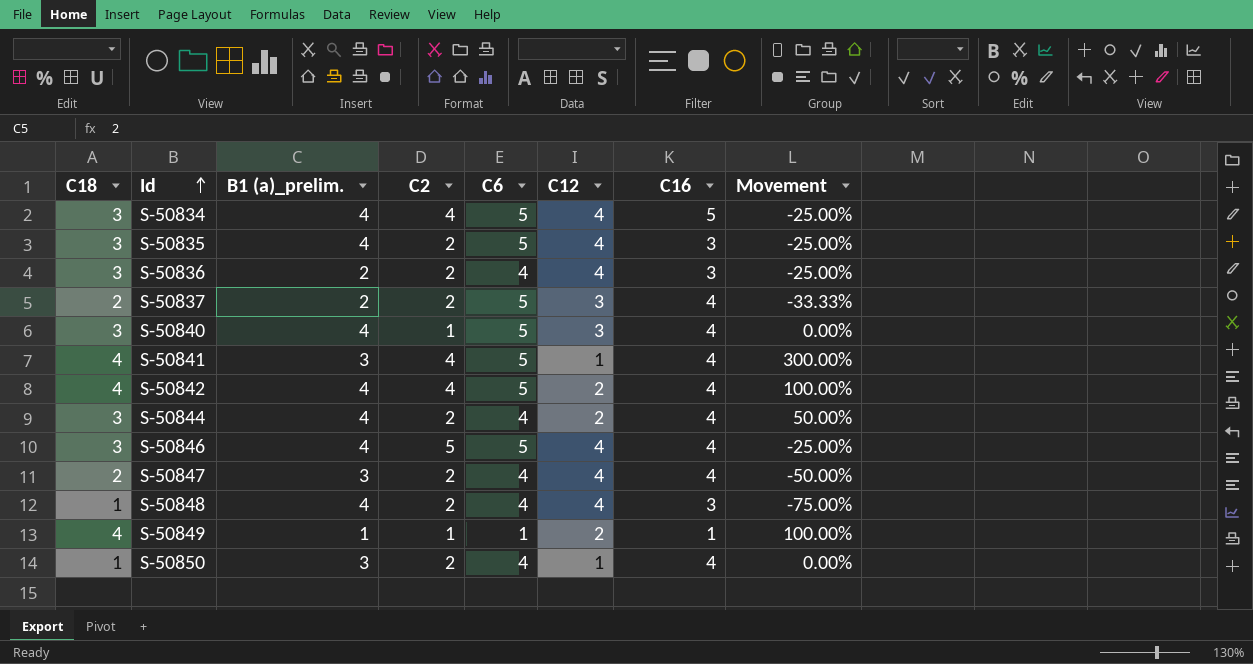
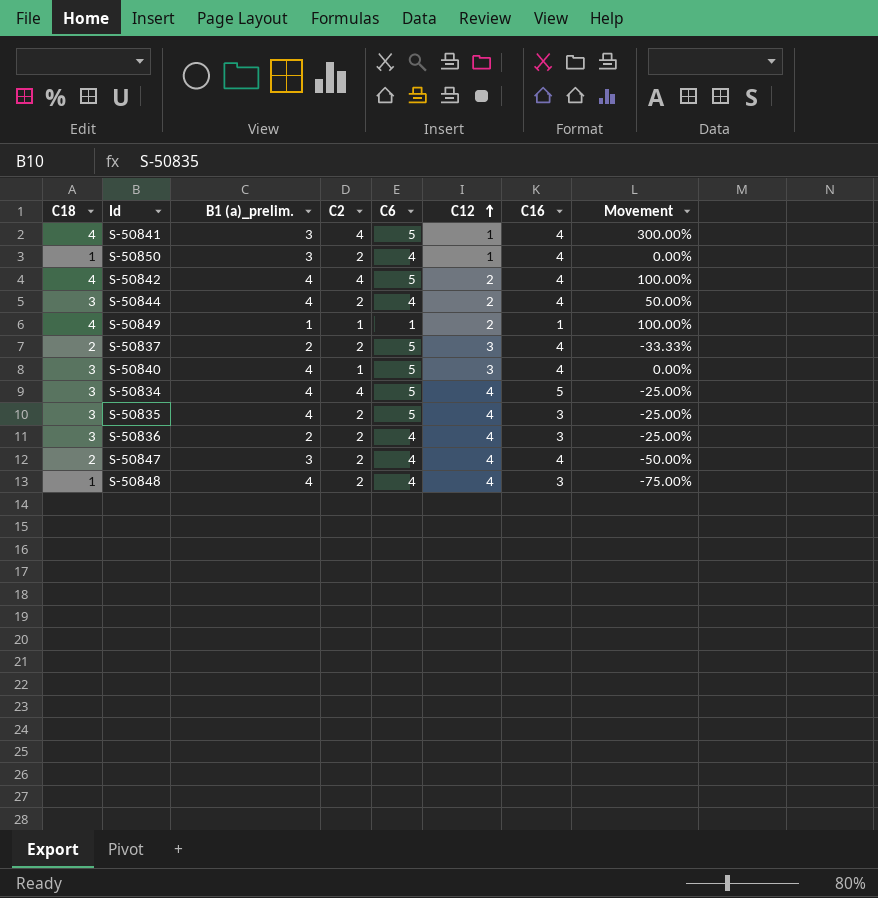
row order: Id ascending -> C12 ascending
row S-50846: 3 | 4 | 5 | 5 | 4 | 4 | -25.00% -> none

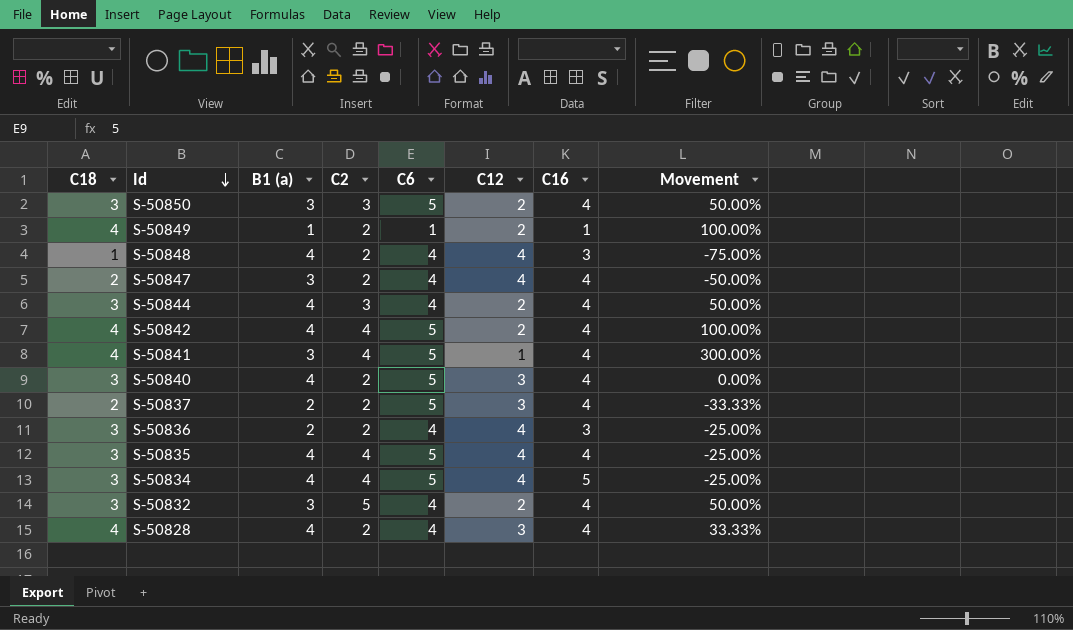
row order: C12 ascending -> Id descending
column name: B1 (a)_prelim. -> B1 (a)
S-50850 | C18: 1 -> 3
S-50850 | C2: 2 -> 3
S-50850 | C6: 4 -> 5
S-50850 | C12: 1 -> 2
S-50850 | Movement: 0.00% -> 50.00%
S-50849 | C2: 1 -> 2
S-50844 | C2: 2 -> 3
S-50840 | C2: 1 -> 2
S-50835 | C2: 2 -> 4
S-50835 | C16: 3 -> 4
row S-50832: none -> 3 | 3 | 5 | 4 | 2 | 4 | 50.00%
row S-50828: none -> 4 | 4 | 2 | 4 | 3 | 4 | 33.33%

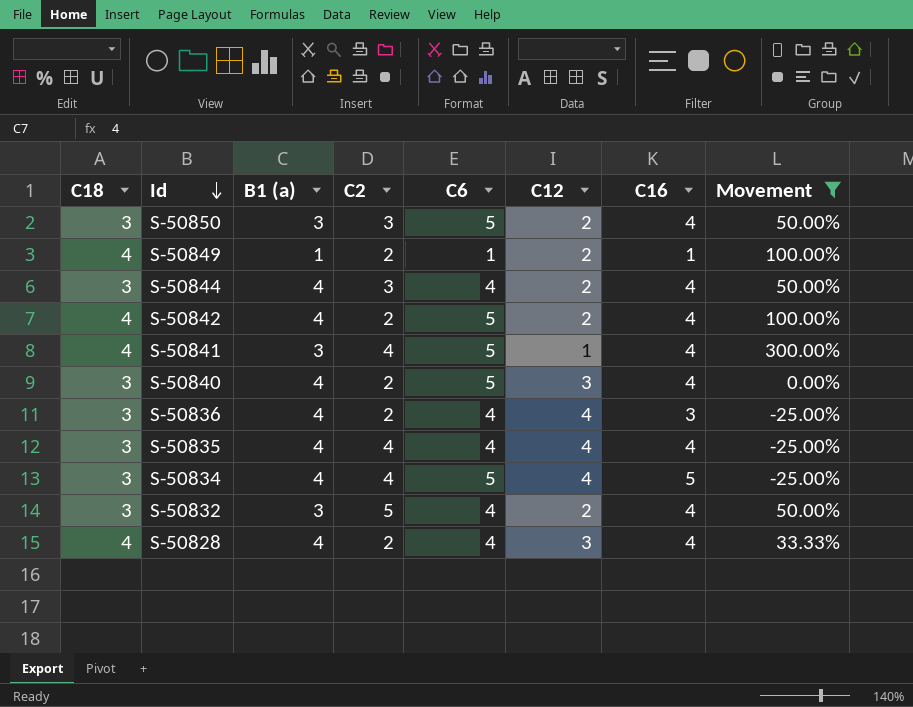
filter: none -> Movement >= -25.00%
S-50842 | C2: 4 -> 2
S-50836 | B1 (a): 2 -> 4
S-50835 | C6: 5 -> 4

